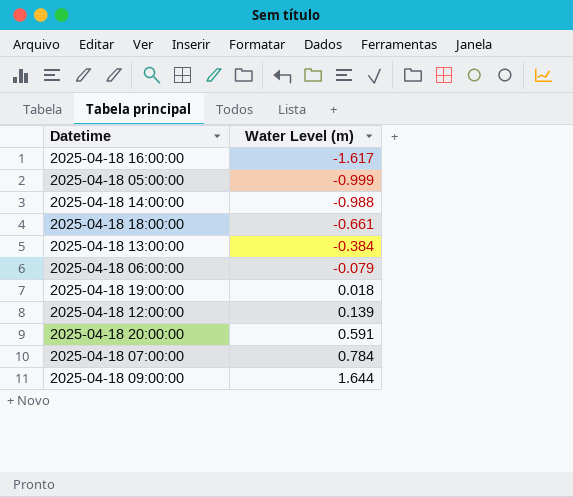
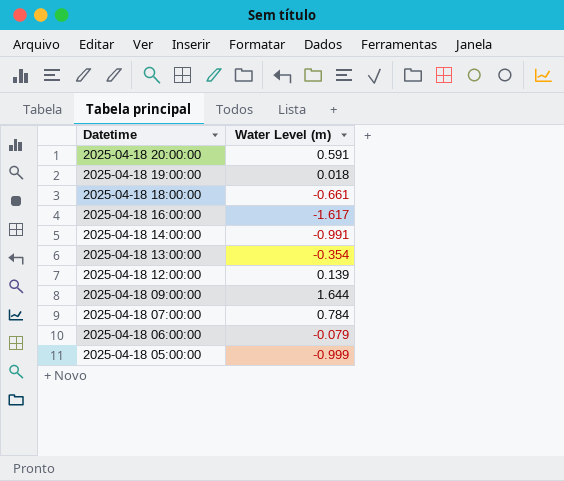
row order: Water Level (m) ascending -> Datetime descending
2025-04-18 14:00:00 | Water Level (m): -0.988 -> -0.991
2025-04-18 13:00:00 | Water Level (m): -0.384 -> -0.354

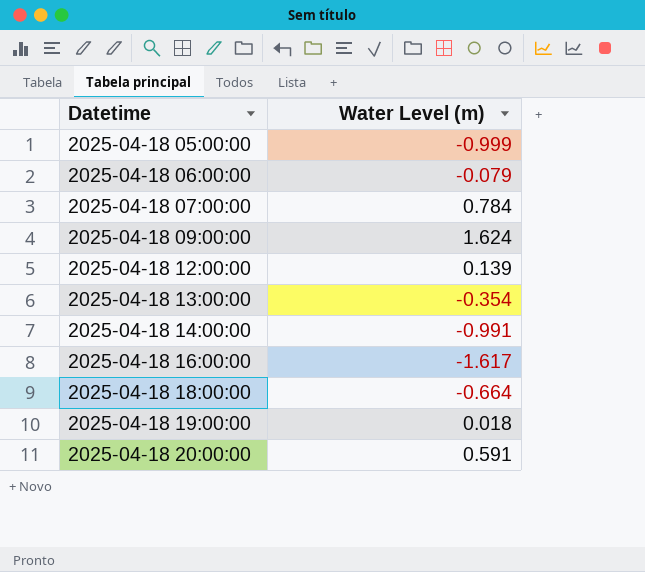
row order: Datetime descending -> Datetime ascending
2025-04-18 09:00:00 | Water Level (m): 1.644 -> 1.624
2025-04-18 18:00:00 | Water Level (m): -0.661 -> -0.664

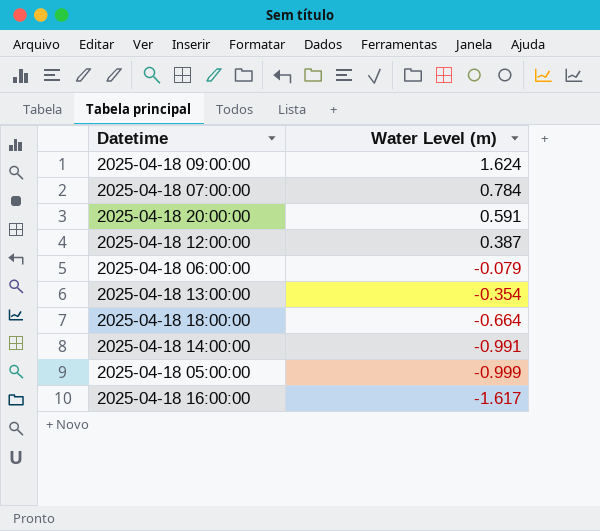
row order: Datetime ascending -> Water Level (m) descending
row 2025-04-18 19:00:00: 0.018 -> none
2025-04-18 12:00:00 | Water Level (m): 0.139 -> 0.387

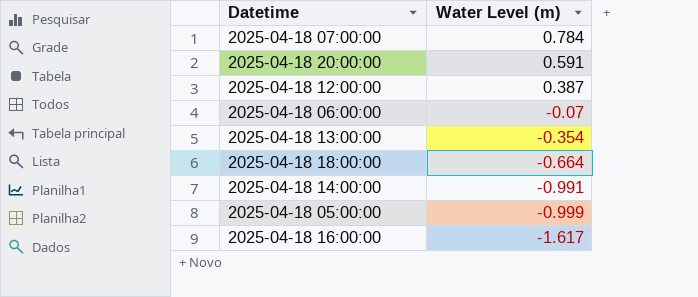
row 2025-04-18 09:00:00: 1.624 -> none
2025-04-18 06:00:00 | Water Level (m): -0.079 -> -0.07

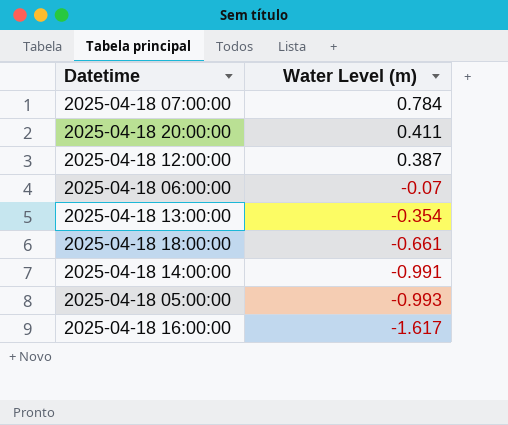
2025-04-18 20:00:00 | Water Level (m): 0.591 -> 0.411
2025-04-18 18:00:00 | Water Level (m): -0.664 -> -0.661
2025-04-18 05:00:00 | Water Level (m): -0.999 -> -0.993

